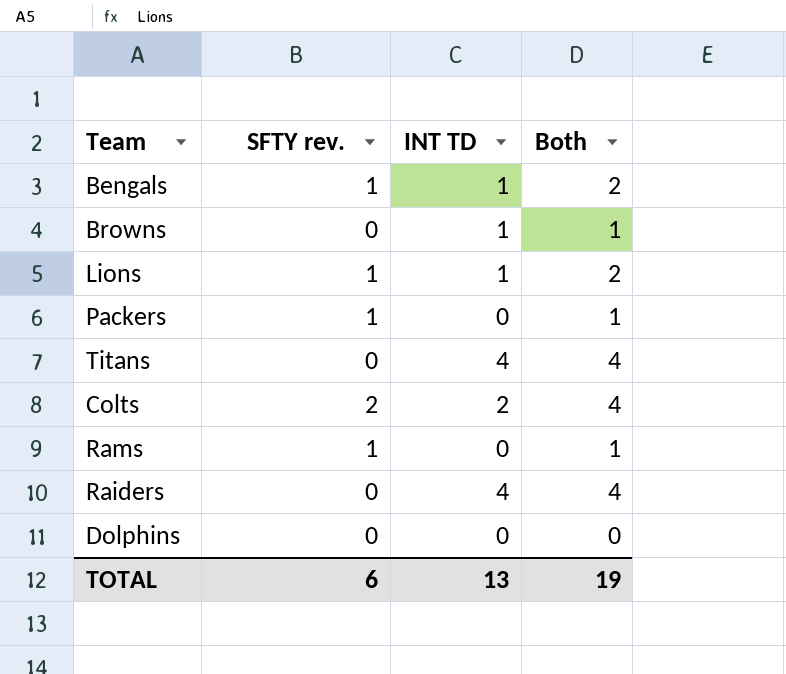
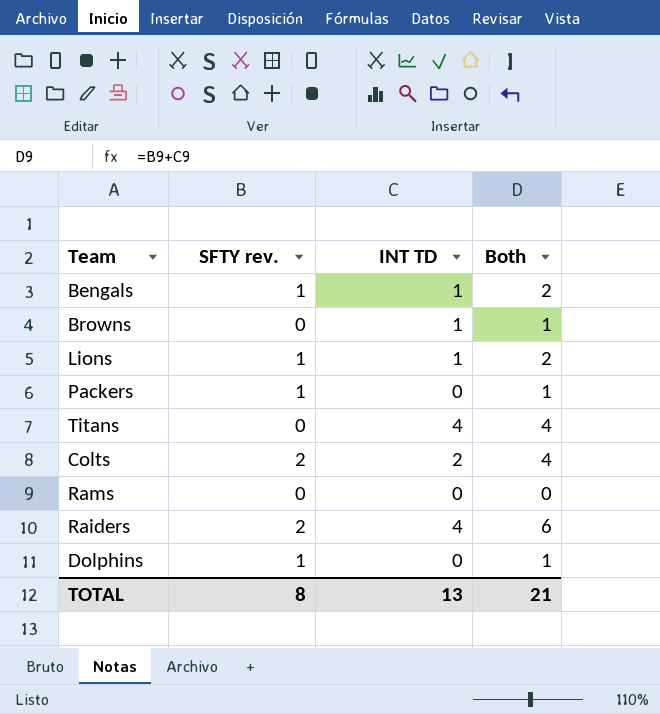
Rams | SFTY rev.: 1 -> 0
Rams | Both: 1 -> 0
Raiders | SFTY rev.: 0 -> 2
Raiders | Both: 4 -> 6
Dolphins | SFTY rev.: 0 -> 1
Dolphins | Both: 0 -> 1
TOTAL | SFTY rev.: 6 -> 8
TOTAL | Both: 19 -> 21

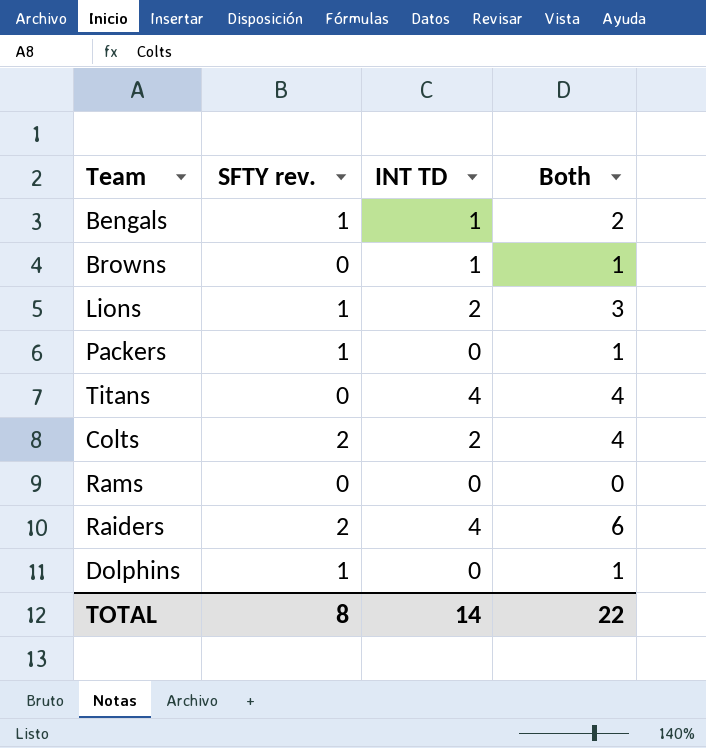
Lions | INT TD: 1 -> 2
Lions | Both: 2 -> 3
TOTAL | INT TD: 13 -> 14
TOTAL | Both: 21 -> 22

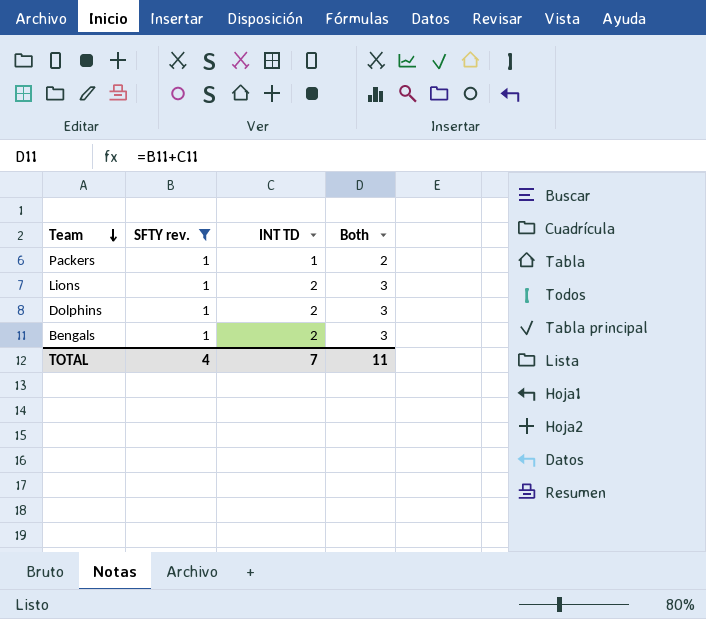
filter: none -> SFTY rev. = 1
row order: none -> Team descending
Packers | INT TD: 0 -> 1
Packers | Both: 1 -> 2
Dolphins | INT TD: 0 -> 2
Dolphins | Both: 1 -> 3
Bengals | INT TD: 1 -> 2
Bengals | Both: 2 -> 3
TOTAL | SFTY rev.: 8 -> 4
TOTAL | INT TD: 14 -> 7
TOTAL | Both: 22 -> 11

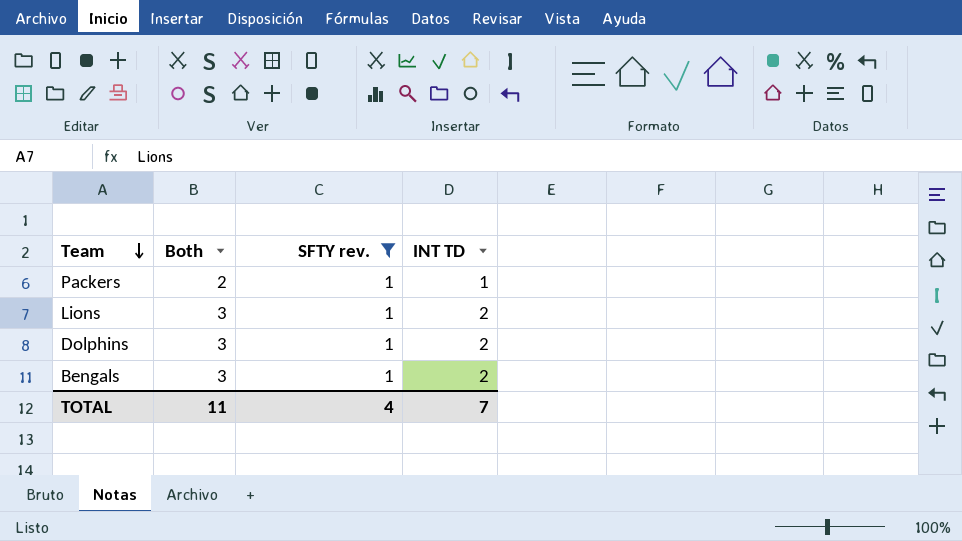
column Both | position: 4 -> 2

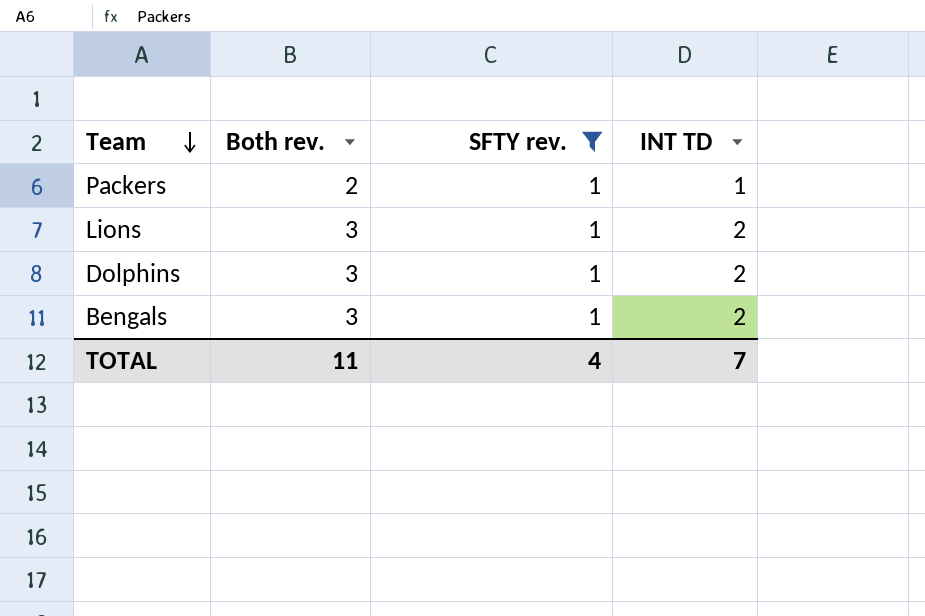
column name: Both -> Both rev.

